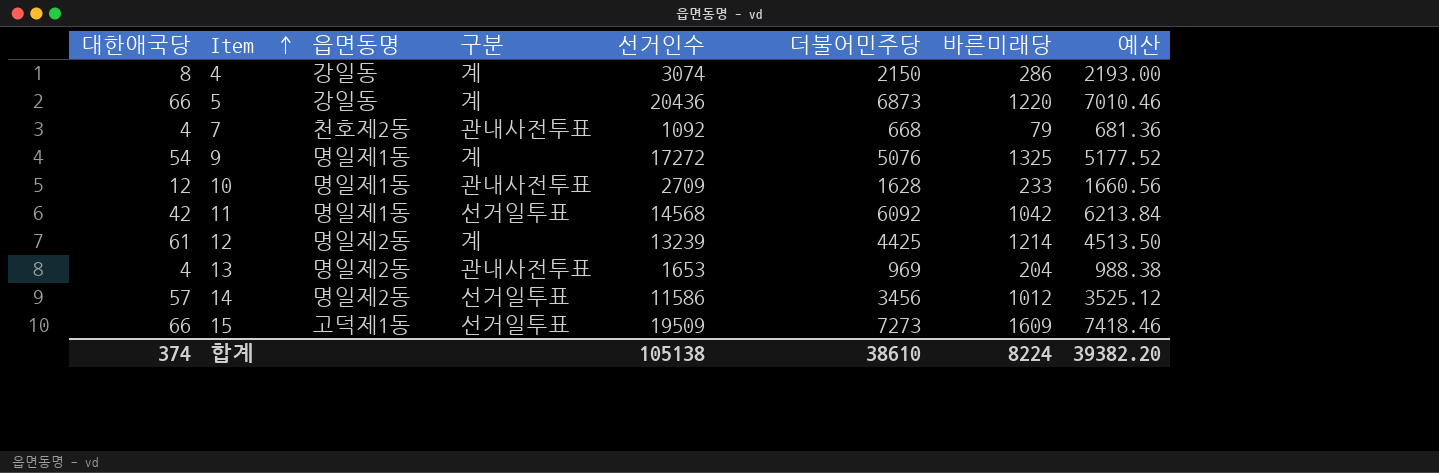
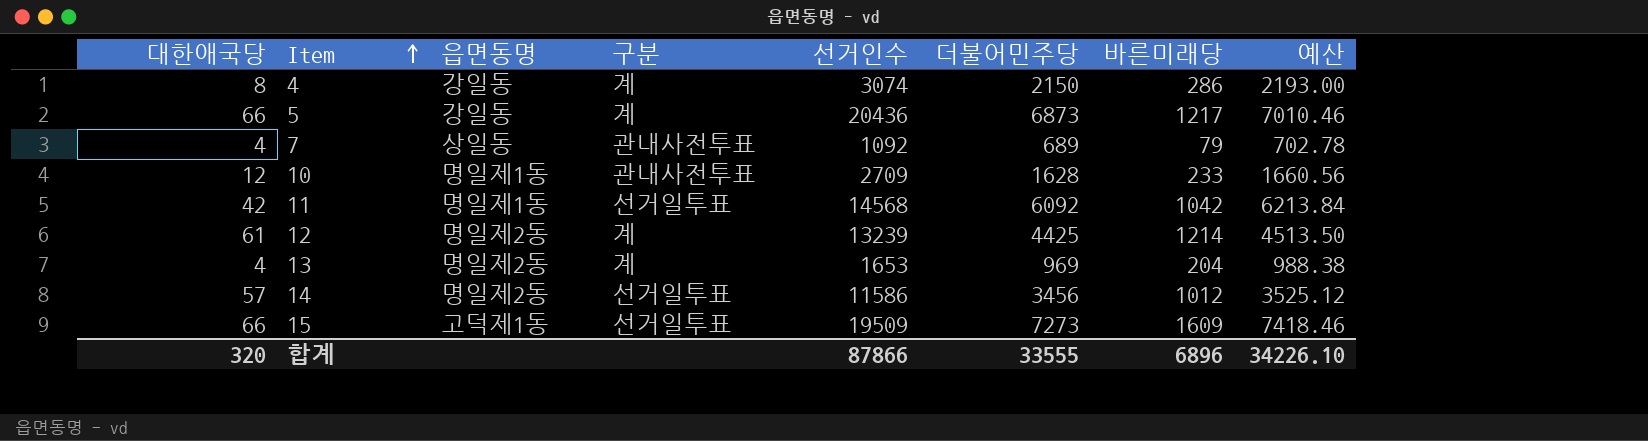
row 9: 54 | 명일제1동 | 계 | 17272 | 5076 | 1325 | 5177.52 -> none
5 | 바른미래당: 1220 -> 1217
7 | 읍면동명: 천호제2동 -> 상일동
7 | 더불어민주당: 668 -> 689
7 | 예산: 681.36 -> 702.78
13 | 구분: 관내사전투표 -> 계
합계 | 대한애국당: 374 -> 320
합계 | 선거인수: 105138 -> 87866
합계 | 더불어민주당: 38610 -> 33555
합계 | 바른미래당: 8224 -> 6896
합계 | 예산: 39382.20 -> 34226.10

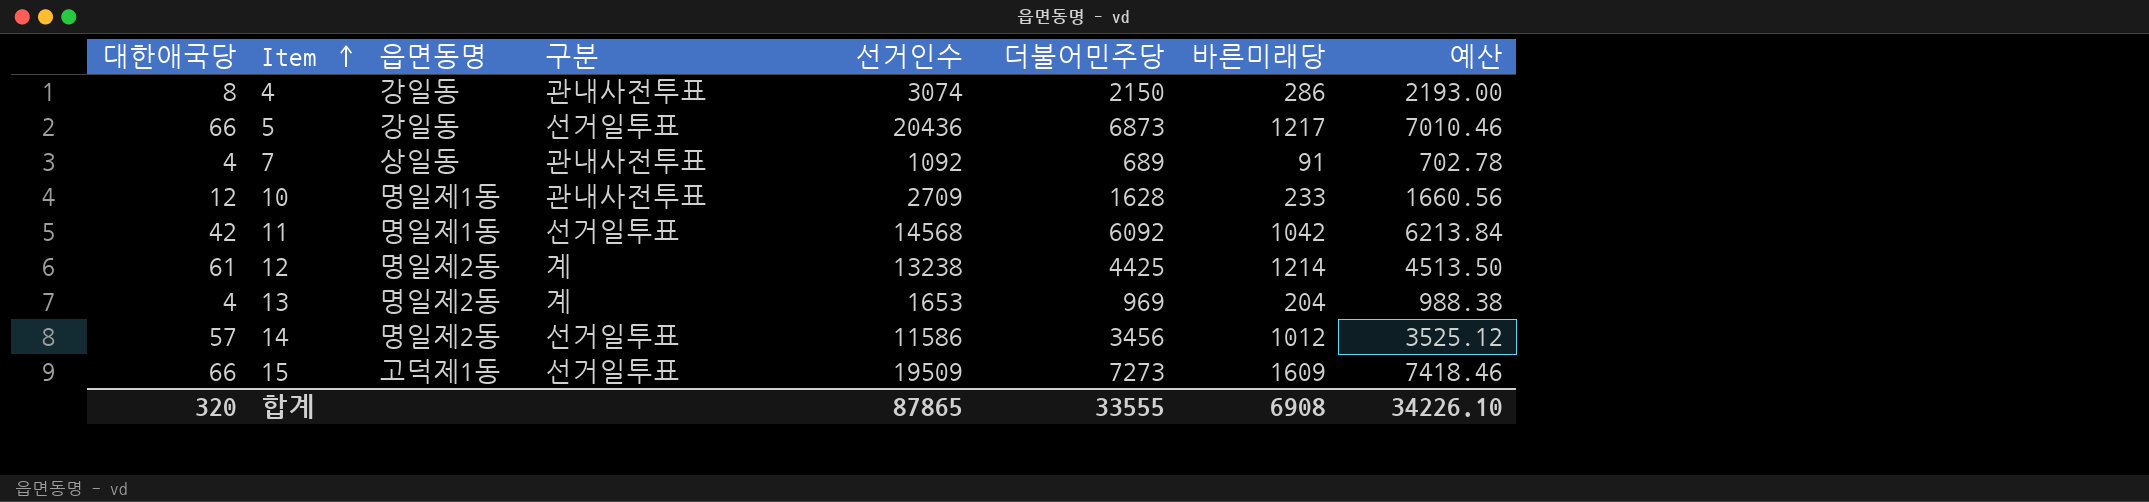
4 | 구분: 계 -> 관내사전투표
5 | 구분: 계 -> 선거일투표
7 | 바른미래당: 79 -> 91
12 | 선거인수: 13239 -> 13238
합계 | 선거인수: 87866 -> 87865
합계 | 바른미래당: 6896 -> 6908

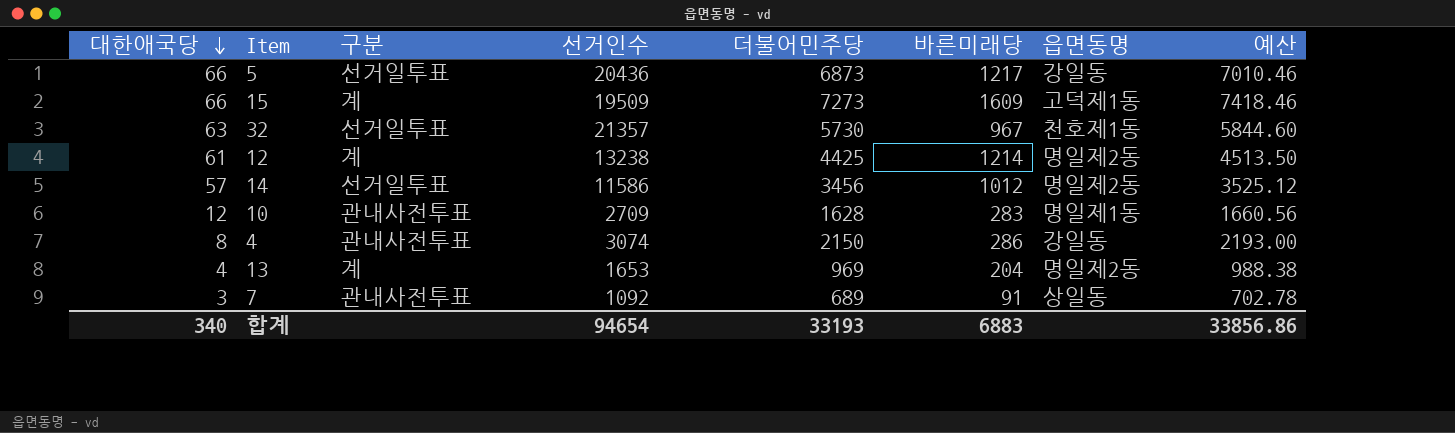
row order: Item ascending -> 대한애국당 descending
column 읍면동명 | position: 3 -> 7
row 11: 42 | 명일제1동 | 선거일투표 | 14568 | 6092 | 1042 | 6213.84 -> none
15 | 구분: 선거일투표 -> 계
row 32: none -> 63 | 선거일투표 | 21357 | 5730 | 967 | 천호제1동 | 5844.60
10 | 바른미래당: 233 -> 283
7 | 대한애국당: 4 -> 3
합계 | 대한애국당: 320 -> 340
합계 | 선거인수: 87865 -> 94654
합계 | 더불어민주당: 33555 -> 33193
합계 | 바른미래당: 6908 -> 6883
합계 | 예산: 34226.10 -> 33856.86

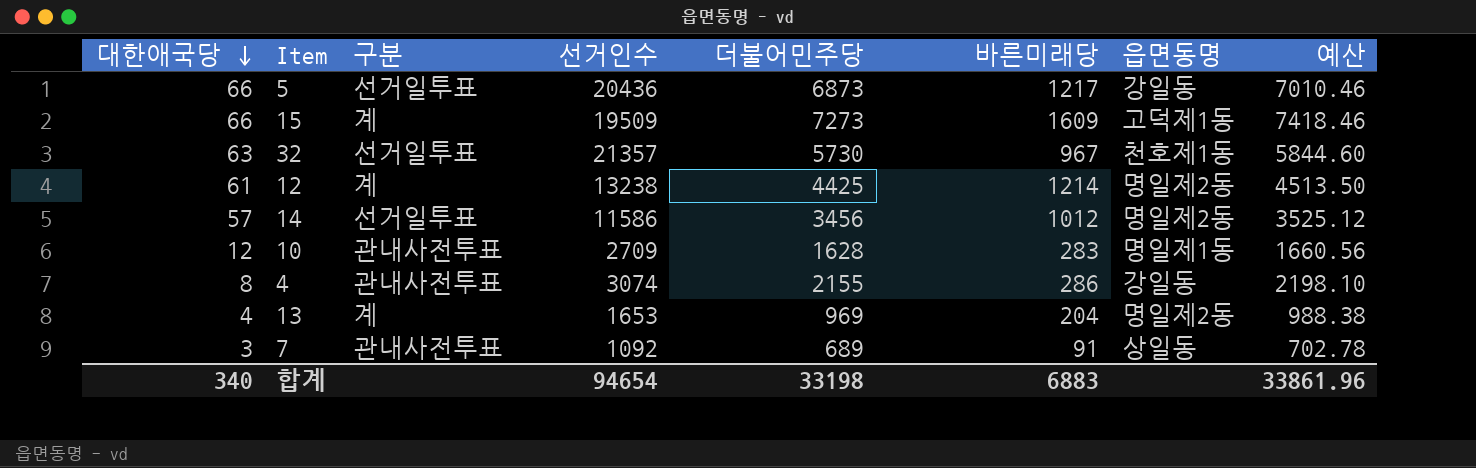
4 | 더불어민주당: 2150 -> 2155
4 | 예산: 2193.00 -> 2198.10
합계 | 더불어민주당: 33193 -> 33198
합계 | 예산: 33856.86 -> 33861.96

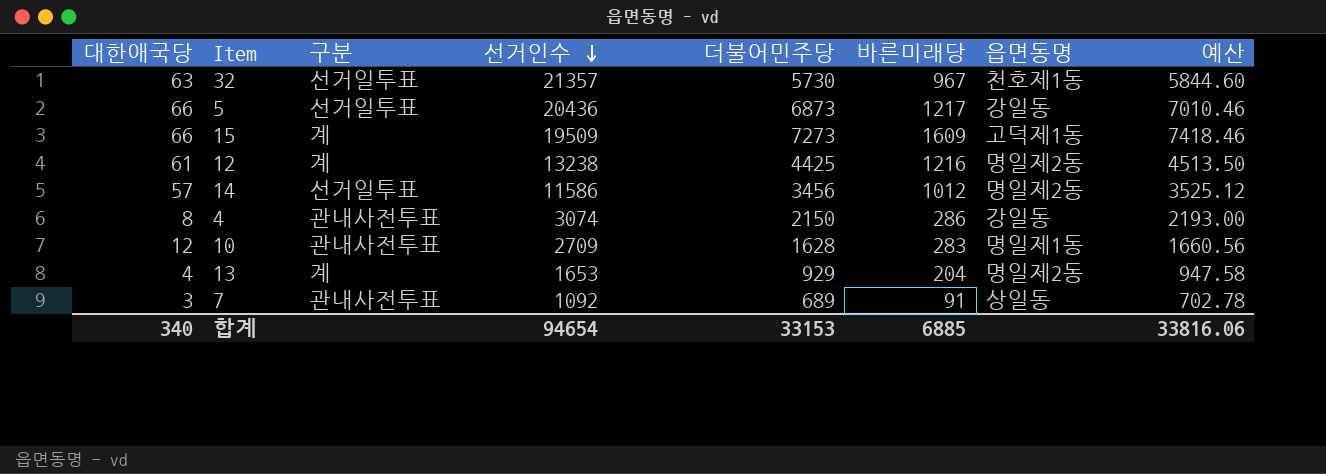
row order: 대한애국당 descending -> 선거인수 descending
12 | 바른미래당: 1214 -> 1216
4 | 더불어민주당: 2155 -> 2150
4 | 예산: 2198.10 -> 2193.00
13 | 더불어민주당: 969 -> 929
13 | 예산: 988.38 -> 947.58
합계 | 더불어민주당: 33198 -> 33153
합계 | 바른미래당: 6883 -> 6885
합계 | 예산: 33861.96 -> 33816.06

